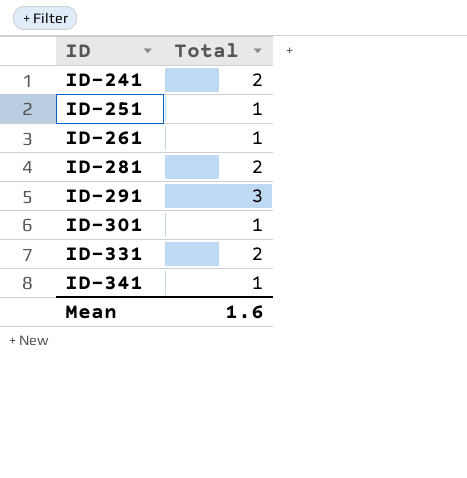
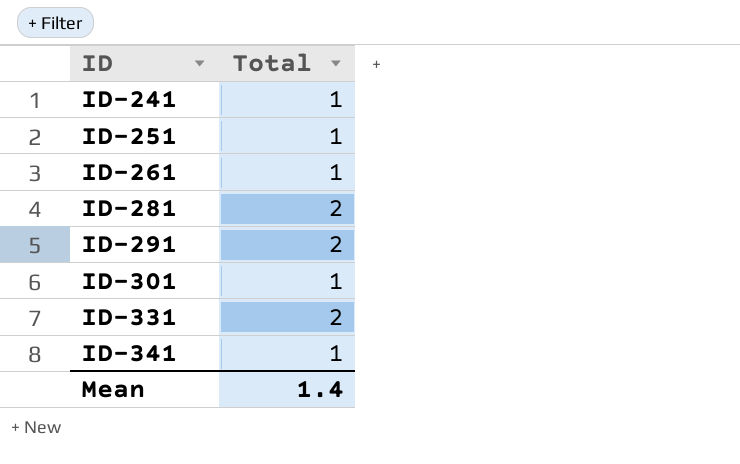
ID-241 | Total: 2 -> 1
ID-291 | Total: 3 -> 2
Mean | Total: 1.6 -> 1.4

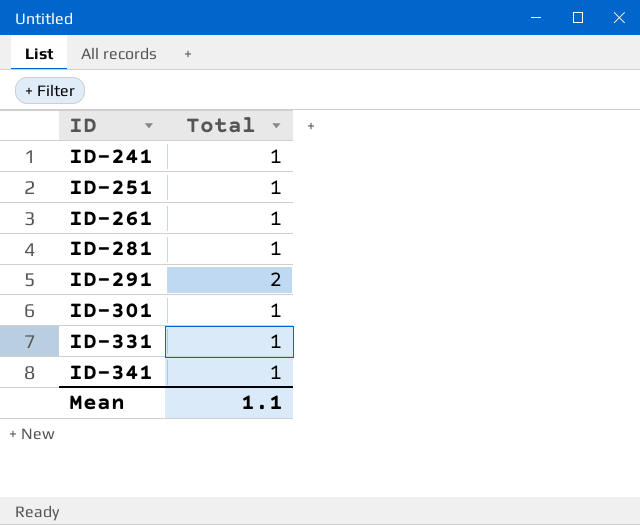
ID-281 | Total: 2 -> 1
ID-331 | Total: 2 -> 1
Mean | Total: 1.4 -> 1.1

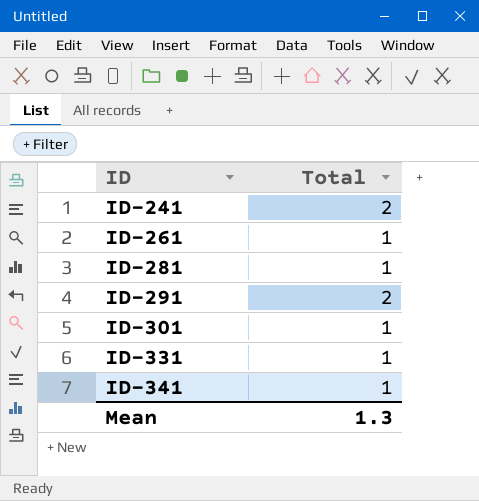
row ID-251: 1 -> none
ID-241 | Total: 1 -> 2
Mean | Total: 1.1 -> 1.3

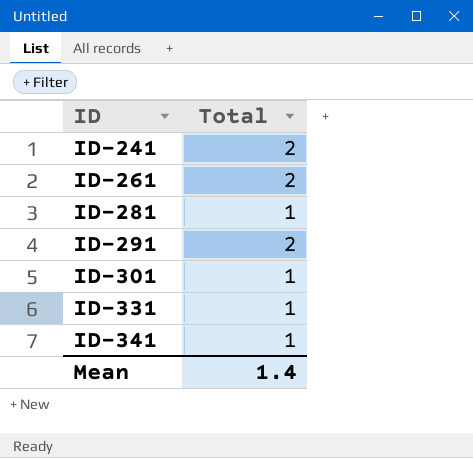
ID-261 | Total: 1 -> 2
Mean | Total: 1.3 -> 1.4

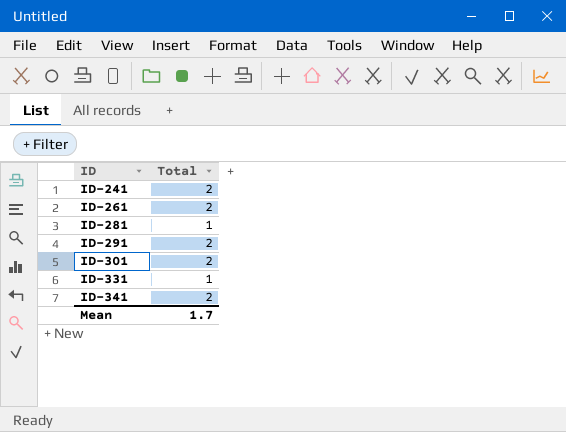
ID-301 | Total: 1 -> 2
ID-341 | Total: 1 -> 2
Mean | Total: 1.4 -> 1.7

